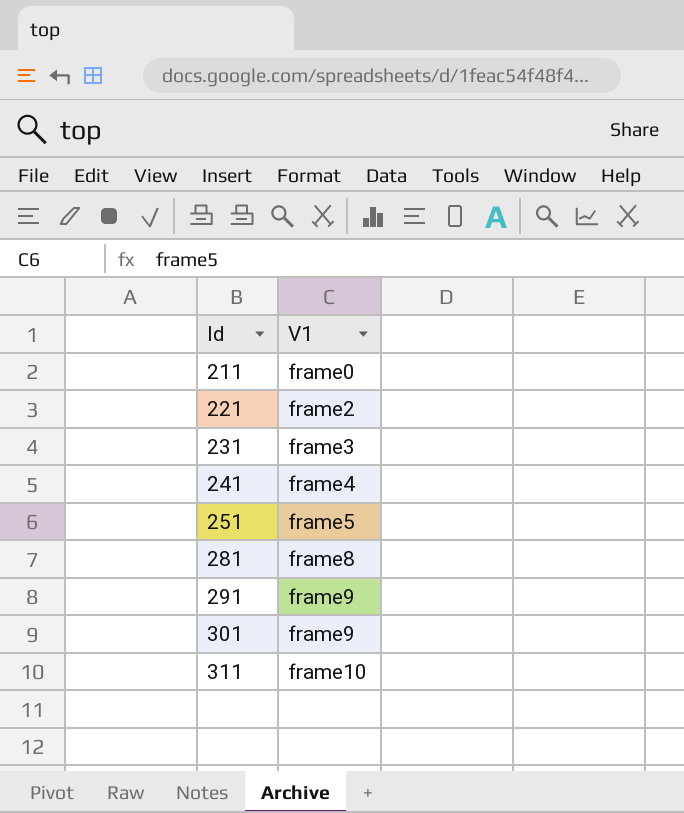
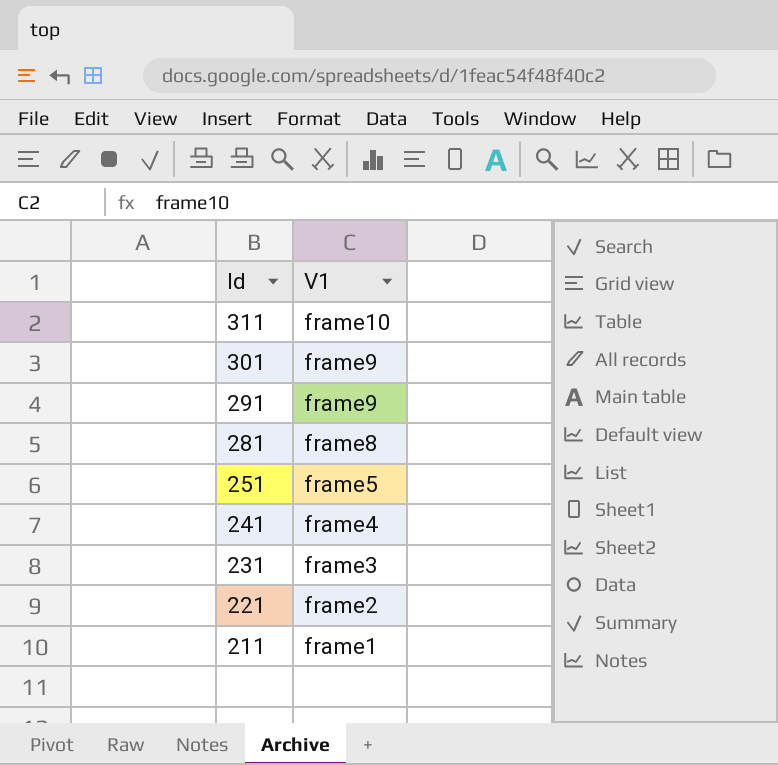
row order: Id ascending -> Id descending
211 | V1: frame0 -> frame1

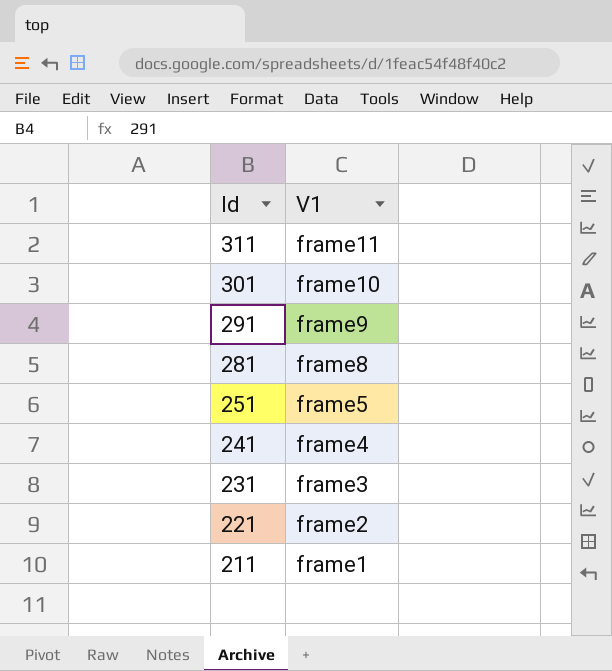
311 | V1: frame10 -> frame11
301 | V1: frame9 -> frame10

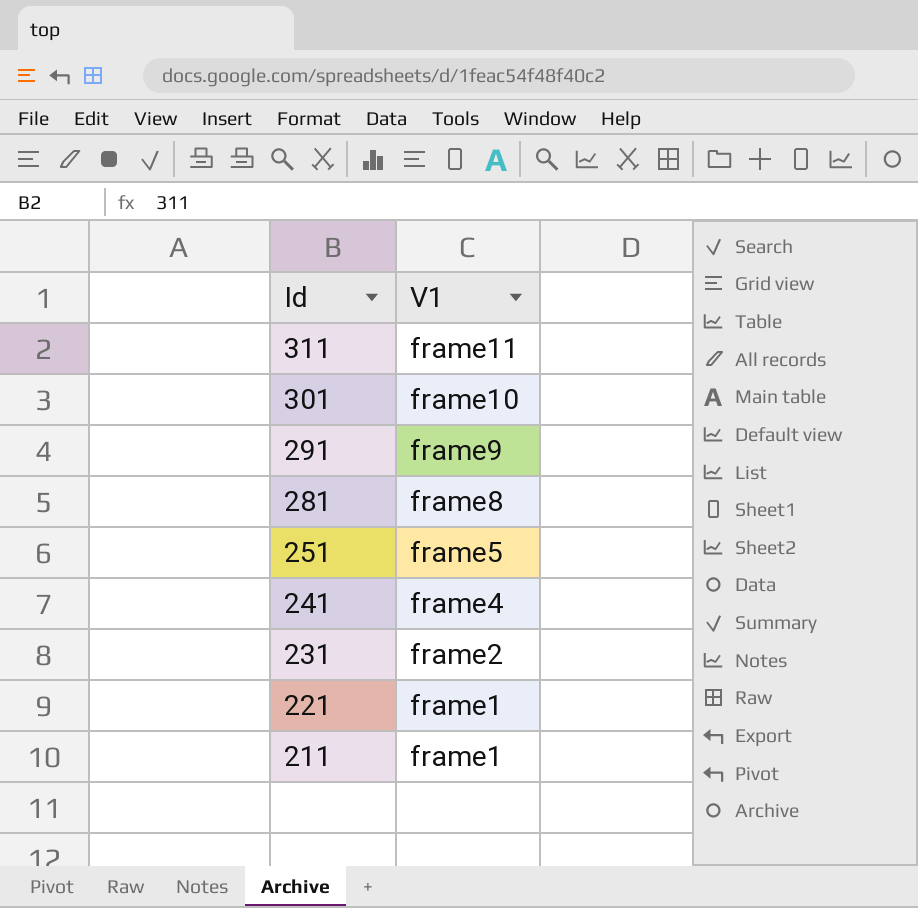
231 | V1: frame3 -> frame2
221 | V1: frame2 -> frame1

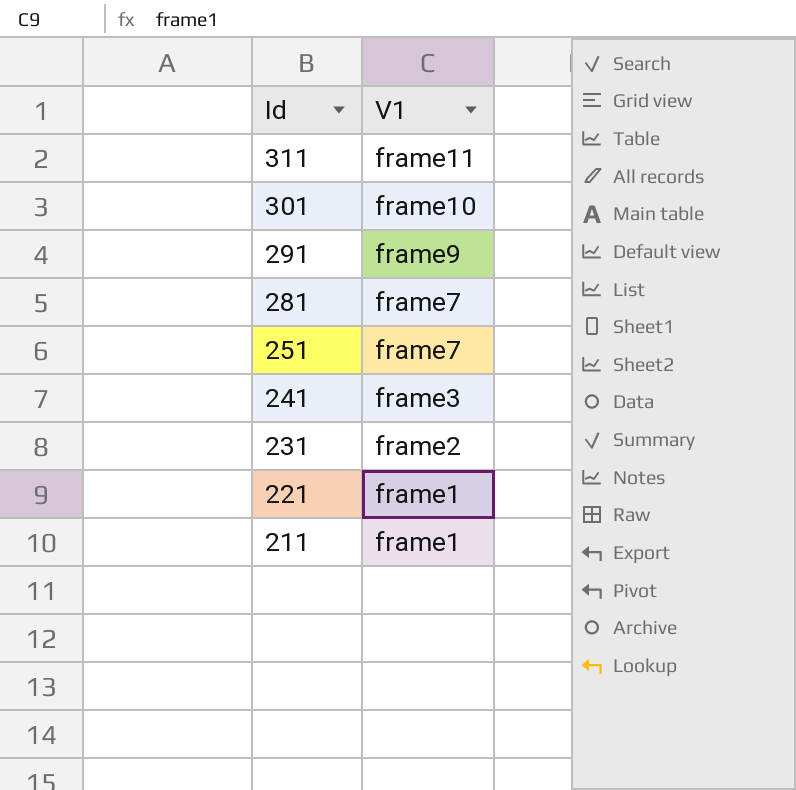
281 | V1: frame8 -> frame7
251 | V1: frame5 -> frame7
241 | V1: frame4 -> frame3

